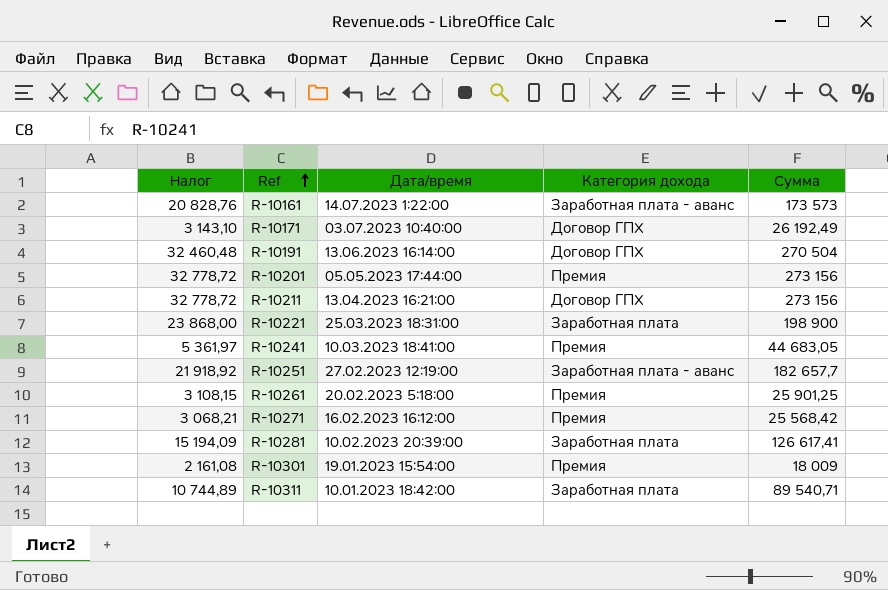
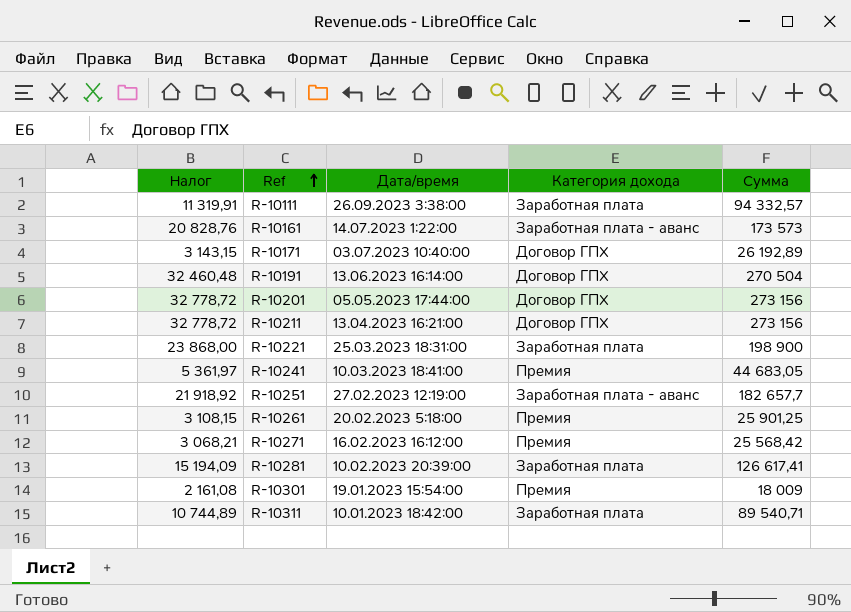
row R-10111: none -> 11 319,91 | 26.09.2023 3:38:00 | Заработная плата | 94 332,57
R-10171 | Налог: 3 143,10 -> 3 143,15
R-10171 | Сумма: 26 192,49 -> 26 192,89
R-10201 | Категория дохода: Премия -> Договор ГПХ

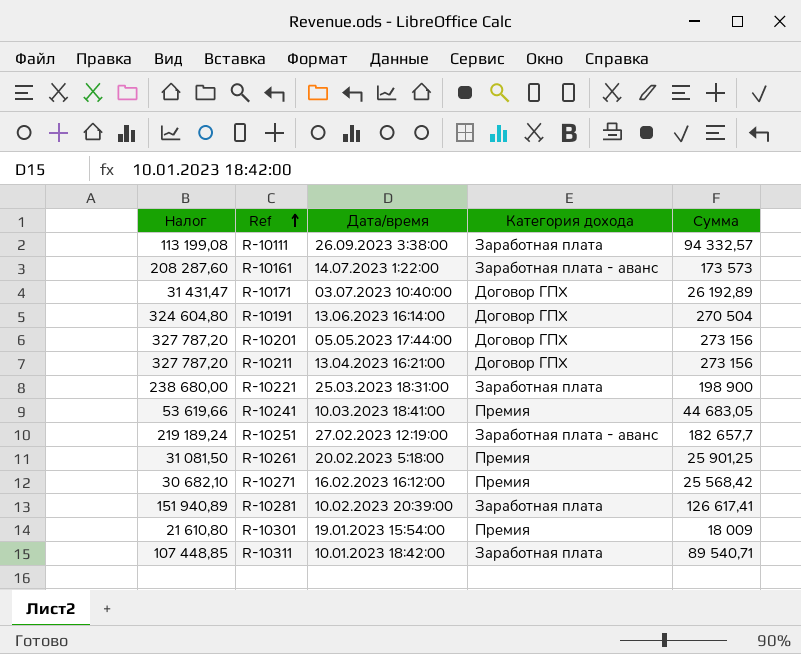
column Налог | formula: [Сумма] * 0,12 -> [Сумма] * 1,2

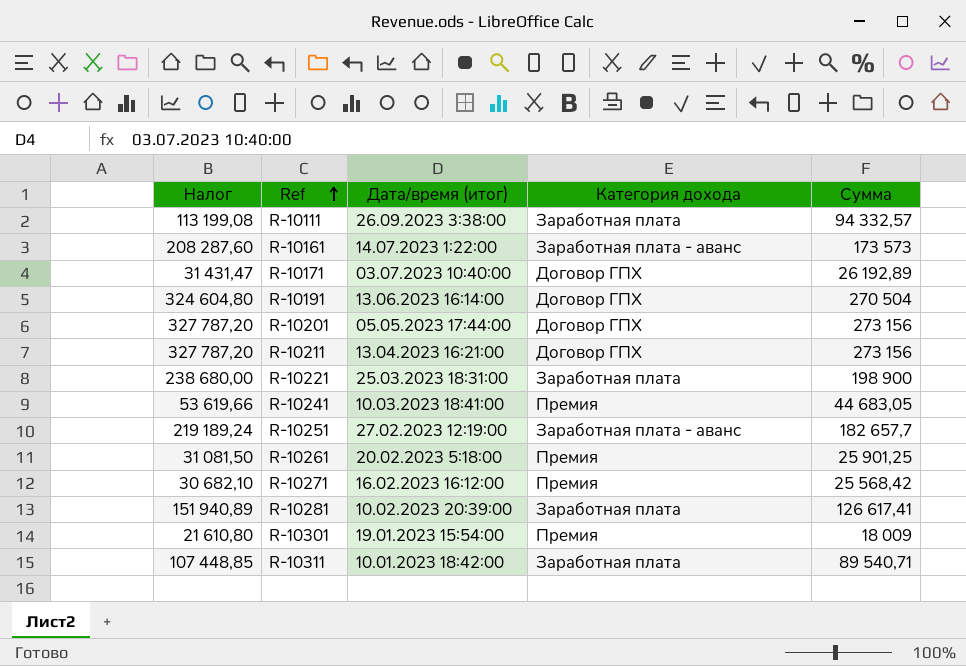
column name: Дата/время -> Дата/время (итог)

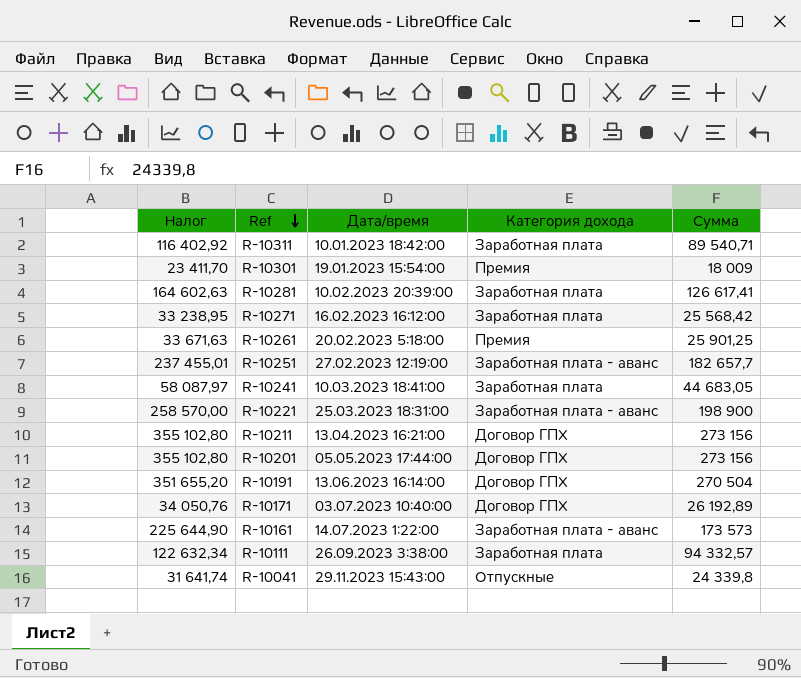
row order: Ref ascending -> Ref descending
column Налог | formula: [Сумма] * 1,2 -> [Сумма] * 1,3
column name: Дата/время (итог) -> Дата/время
R-10271 | Категория дохода: Премия -> Заработная плата
R-10241 | Категория дохода: Премия -> Заработная плата
R-10221 | Категория дохода: Заработная плата -> Заработная плата - аванс
row R-10041: none -> 31 641,74 | 29.11.2023 15:43:00 | Отпускные | 24 339,8

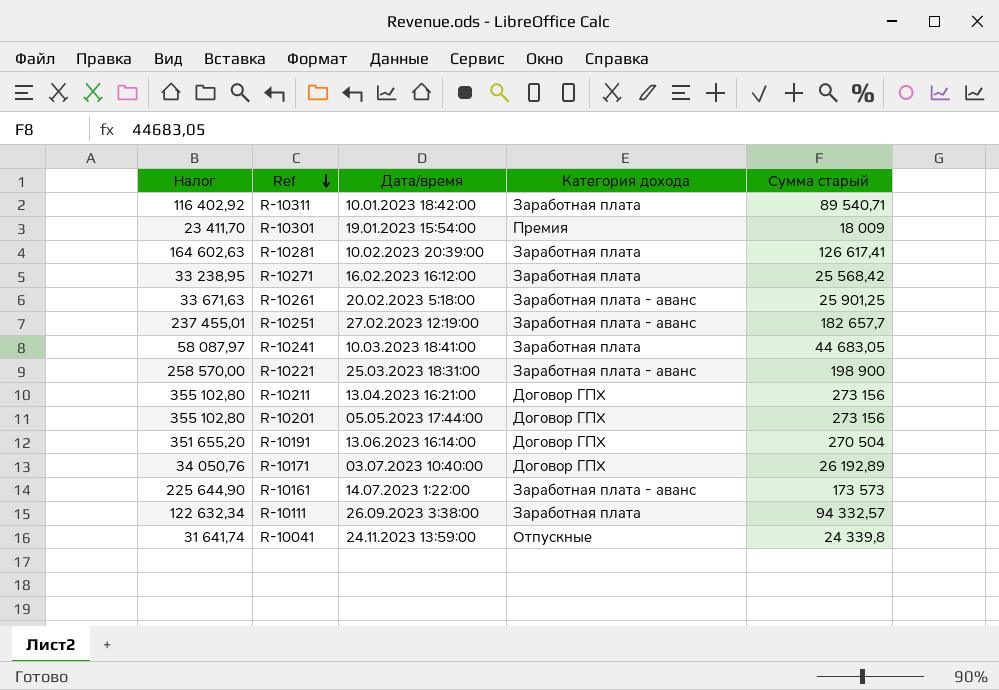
column name: Сумма -> Сумма старый
R-10261 | Категория дохода: Премия -> Заработная плата - аванс
R-10041 | Дата/время: 29.11.2023 15:43:00 -> 24.11.2023 13:59:00

